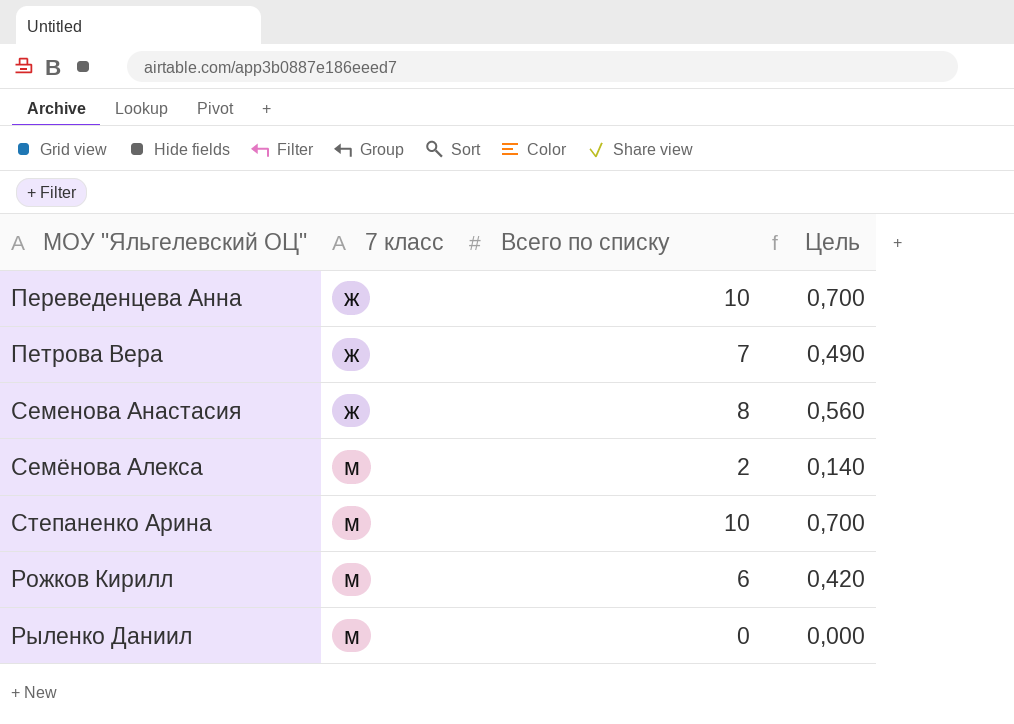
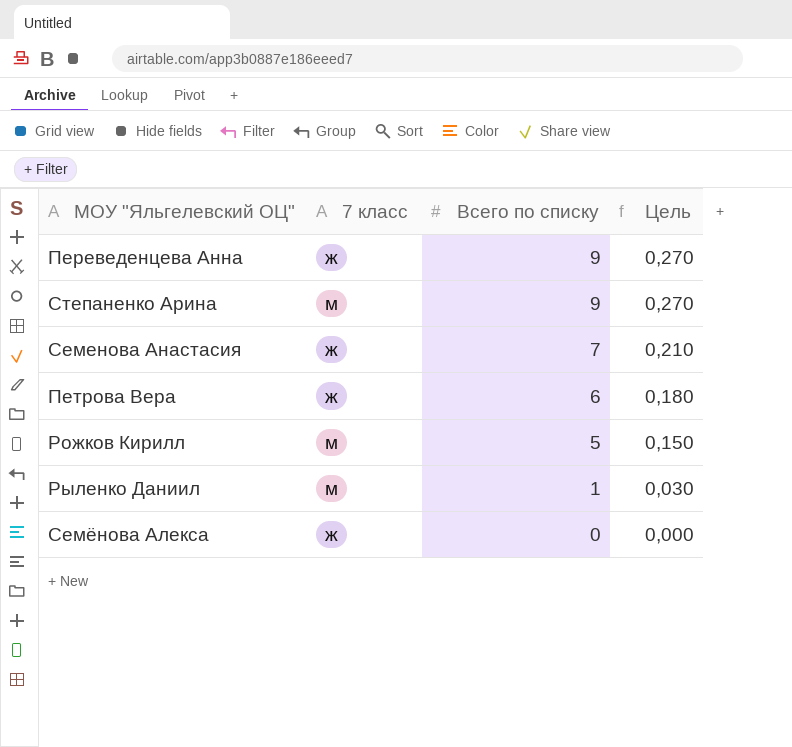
row order: 7 класс ascending -> Всего по списку descending
column Цель | formula: [Всего по списку] * 0,07 -> [Всего по списку] * 0,03
Переведенцева Анна | Всего по списку: 10 -> 9
Степаненко Арина | Всего по списку: 10 -> 9
Семенова Анастасия | Всего по списку: 8 -> 7
Петрова Вера | Всего по списку: 7 -> 6
Рожков Кирилл | Всего по списку: 6 -> 5
Рыленко Даниил | Всего по списку: 0 -> 1
Семёнова Алекса | 7 класс: м -> ж
Семёнова Алекса | Всего по списку: 2 -> 0

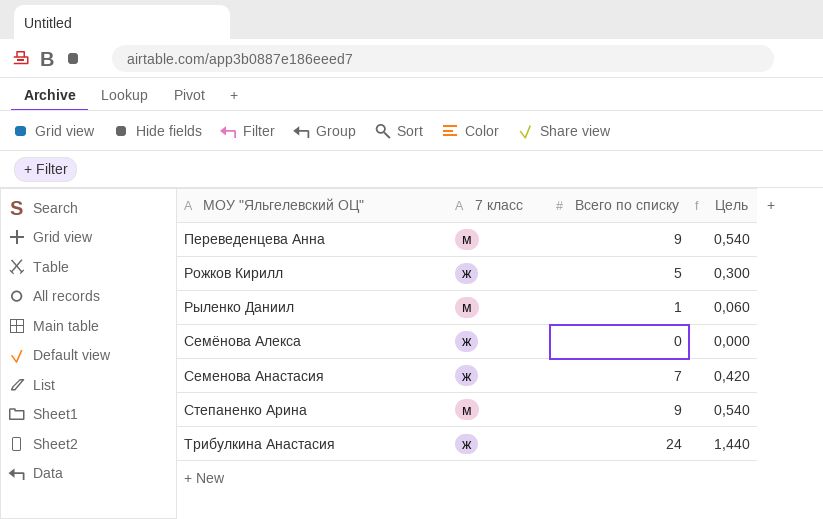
row order: Всего по списку descending -> МОУ "Яльгелевский ОЦ" ascending
column Цель | formula: [Всего по списку] * 0,03 -> [Всего по списку] * 0,06
row Петрова Вера: ж | 6 | 0,180 -> none
Переведенцева Анна | 7 класс: ж -> м
Рожков Кирилл | 7 класс: м -> ж
row Трибулкина Анастасия: none -> ж | 24 | 1,440

